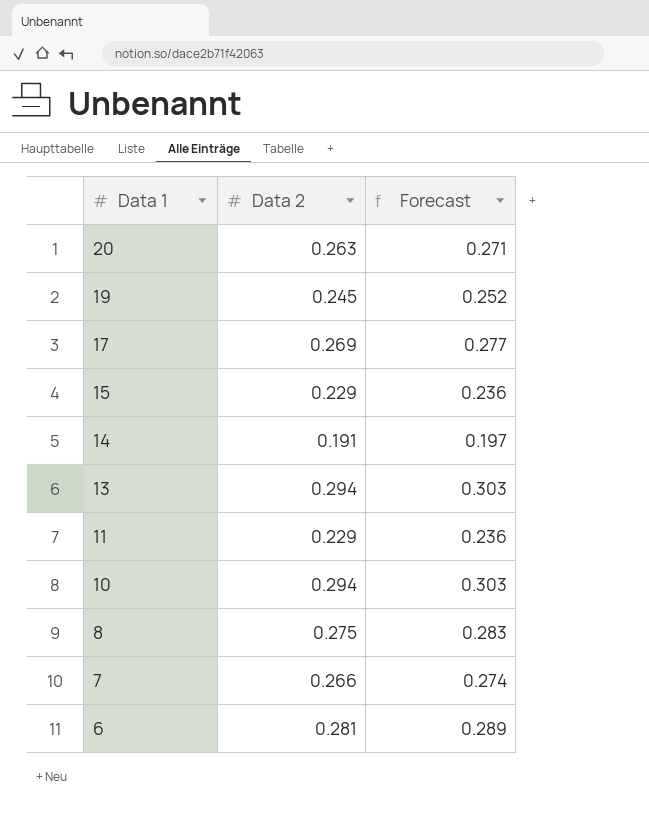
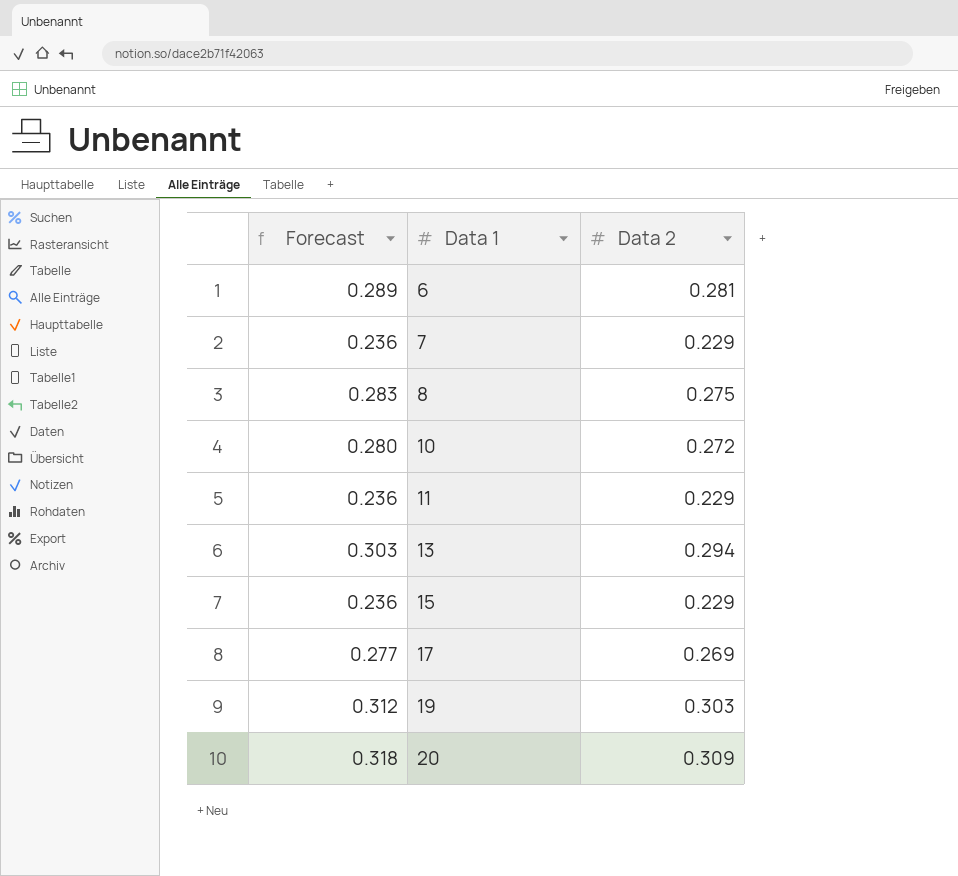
row order: Data 1 descending -> Data 1 ascending
column Forecast | position: 3 -> 1
row 14: 0.191 | 0.197 -> none
7 | Forecast: 0.274 -> 0.236
7 | Data 2: 0.266 -> 0.229
10 | Forecast: 0.303 -> 0.280
10 | Data 2: 0.294 -> 0.272
19 | Forecast: 0.252 -> 0.312
19 | Data 2: 0.245 -> 0.303
20 | Forecast: 0.271 -> 0.318
20 | Data 2: 0.263 -> 0.309

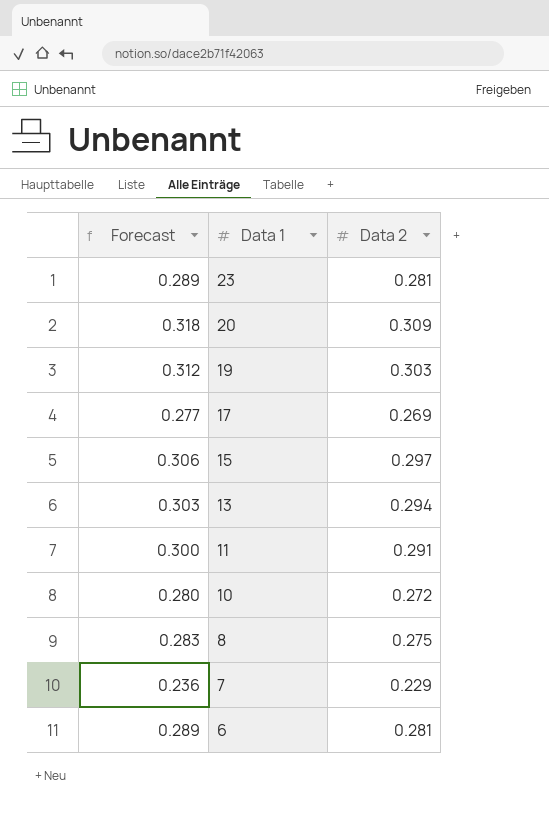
row order: Data 1 ascending -> Data 1 descending
row 23: none -> 0.289 | 0.281
15 | Forecast: 0.236 -> 0.306
15 | Data 2: 0.229 -> 0.297
11 | Forecast: 0.236 -> 0.300
11 | Data 2: 0.229 -> 0.291

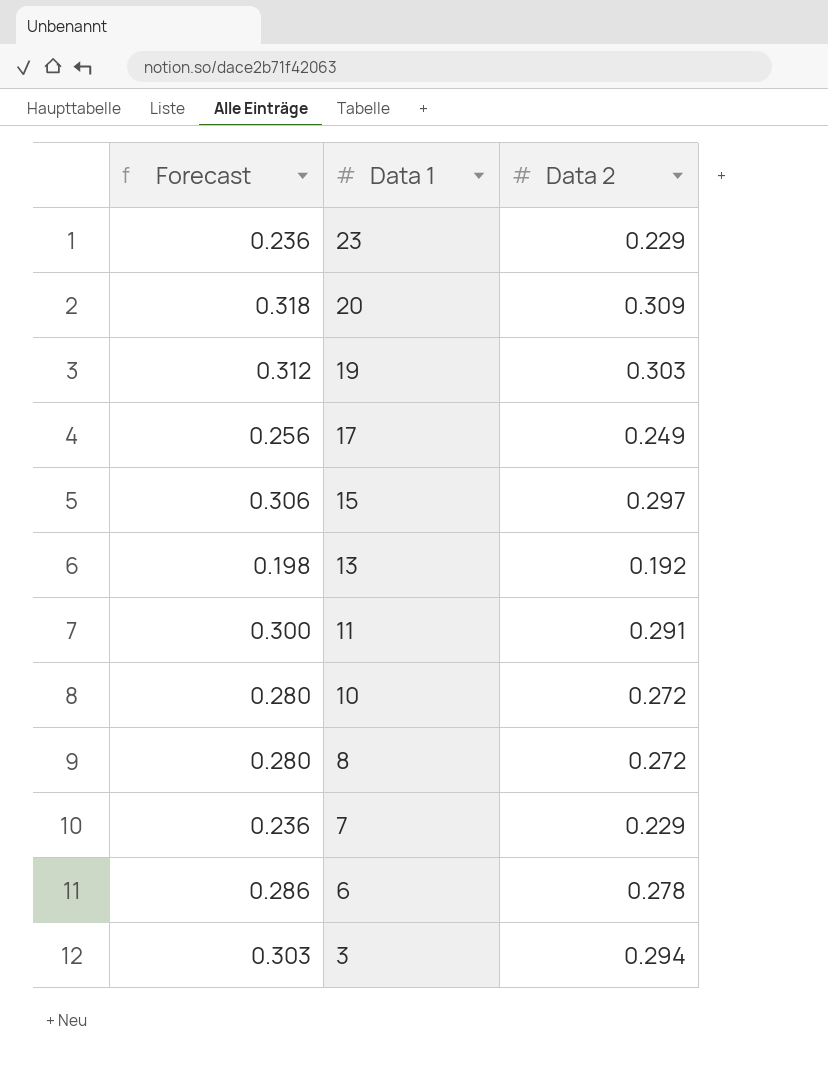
23 | Forecast: 0.289 -> 0.236
23 | Data 2: 0.281 -> 0.229
17 | Forecast: 0.277 -> 0.256
17 | Data 2: 0.269 -> 0.249
13 | Forecast: 0.303 -> 0.198
13 | Data 2: 0.294 -> 0.192
8 | Forecast: 0.283 -> 0.280
8 | Data 2: 0.275 -> 0.272
6 | Forecast: 0.289 -> 0.286
6 | Data 2: 0.281 -> 0.278
row 3: none -> 0.303 | 0.294

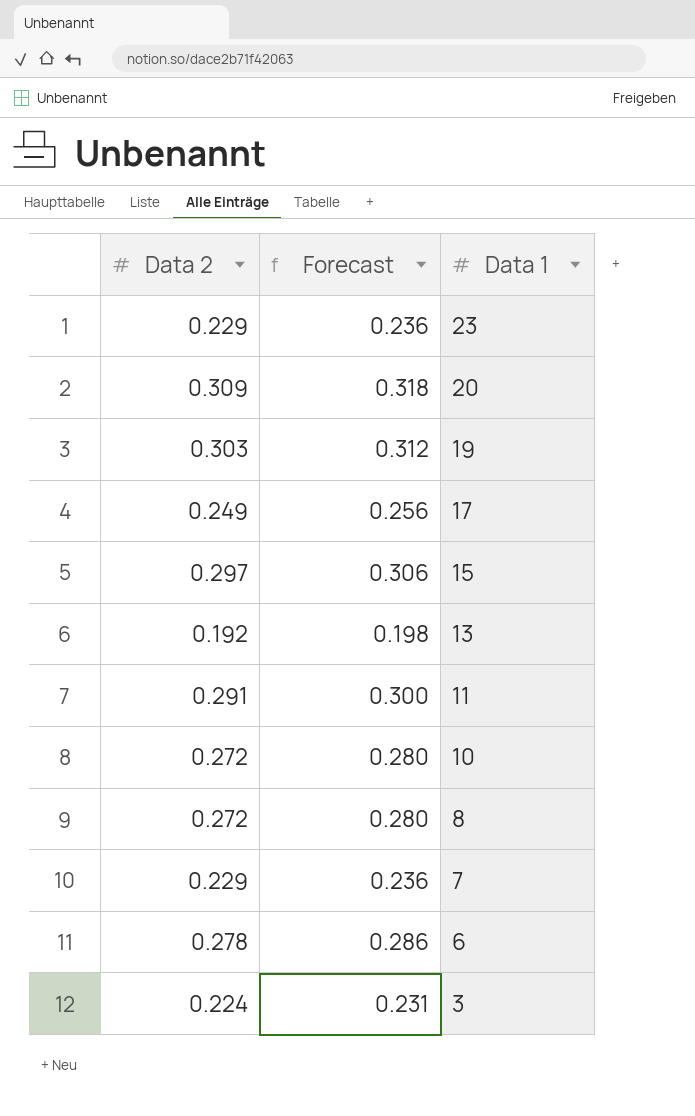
column Data 2 | position: 3 -> 1
3 | Data 2: 0.294 -> 0.224
3 | Forecast: 0.303 -> 0.231

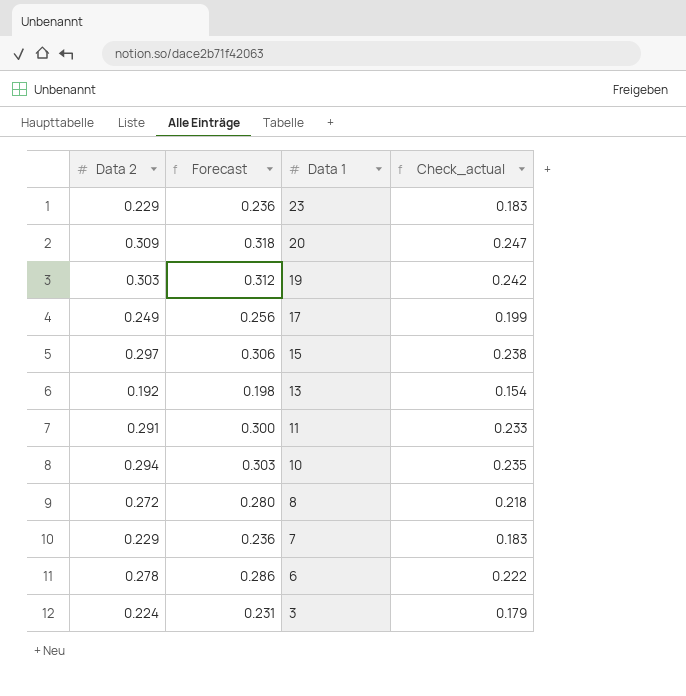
column Check_actual | formula: none -> [Data 2] * 0.8
10 | Data 2: 0.272 -> 0.294
10 | Forecast: 0.280 -> 0.303

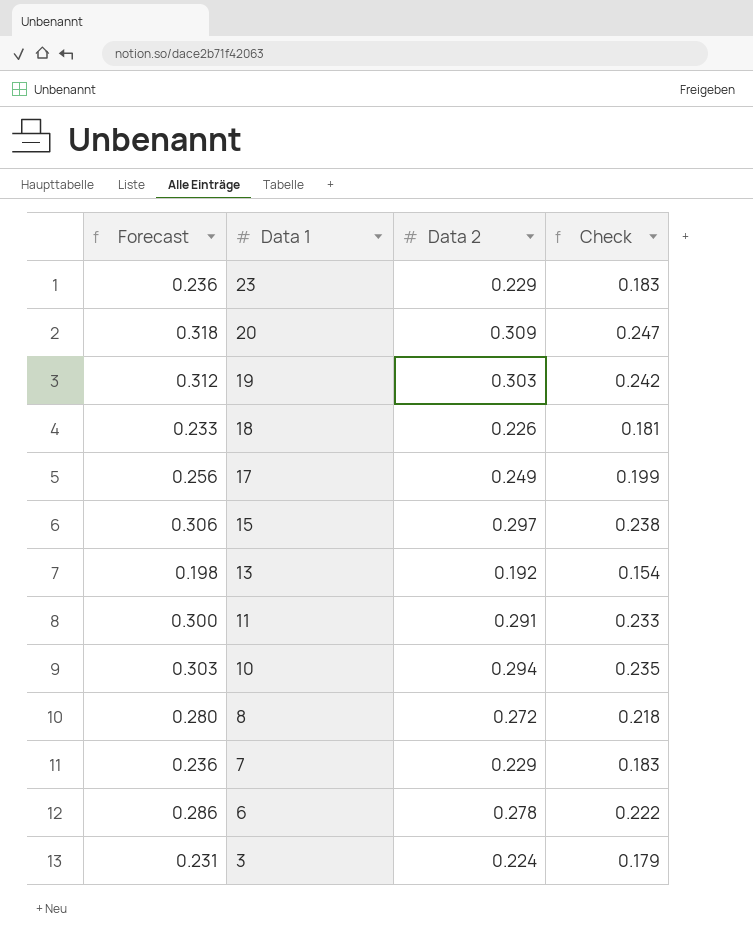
column Data 2 | position: 1 -> 3
column name: Check_actual -> Check
row 18: none -> 0.233 | 0.226 | 0.181

